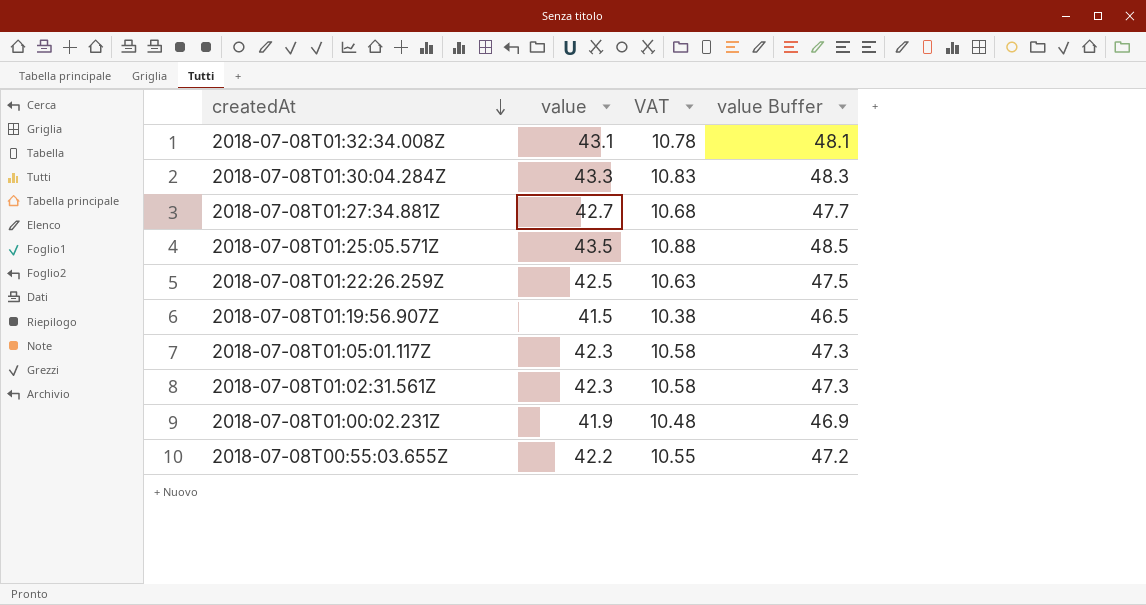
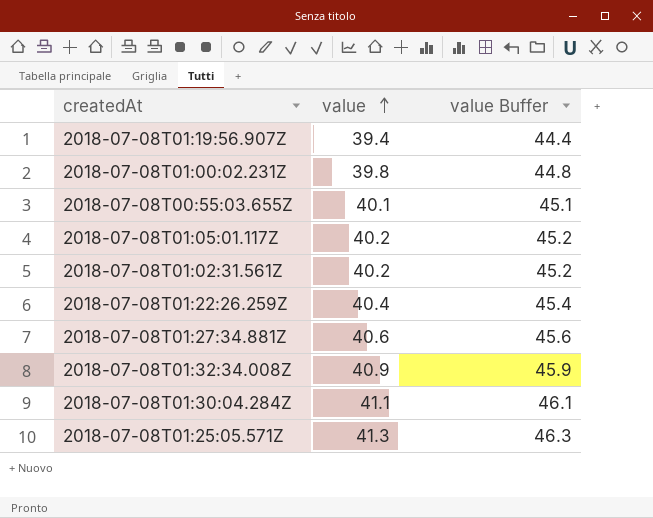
row order: createdAt descending -> value ascending
column VAT | formula: [value] * 0.25 -> none
2018-07-08T01:19:56.907Z | value: 41.5 -> 39.4
2018-07-08T01:19:56.907Z | value Buffer: 46.5 -> 44.4
2018-07-08T01:00:02.231Z | value: 41.9 -> 39.8
2018-07-08T01:00:02.231Z | value Buffer: 46.9 -> 44.8
2018-07-08T00:55:03.655Z | value: 42.2 -> 40.1
2018-07-08T00:55:03.655Z | value Buffer: 47.2 -> 45.1
2018-07-08T01:05:01.117Z | value: 42.3 -> 40.2
2018-07-08T01:05:01.117Z | value Buffer: 47.3 -> 45.2
2018-07-08T01:02:31.561Z | value: 42.3 -> 40.2
2018-07-08T01:02:31.561Z | value Buffer: 47.3 -> 45.2
2018-07-08T01:22:26.259Z | value: 42.5 -> 40.4
2018-07-08T01:22:26.259Z | value Buffer: 47.5 -> 45.4
2018-07-08T01:27:34.881Z | value: 42.7 -> 40.6
2018-07-08T01:27:34.881Z | value Buffer: 47.7 -> 45.6
2018-07-08T01:32:34.008Z | value: 43.1 -> 40.9
2018-07-08T01:32:34.008Z | value Buffer: 48.1 -> 45.9
2018-07-08T01:30:04.284Z | value: 43.3 -> 41.1
2018-07-08T01:30:04.284Z | value Buffer: 48.3 -> 46.1
2018-07-08T01:25:05.571Z | value: 43.5 -> 41.3
2018-07-08T01:25:05.571Z | value Buffer: 48.5 -> 46.3

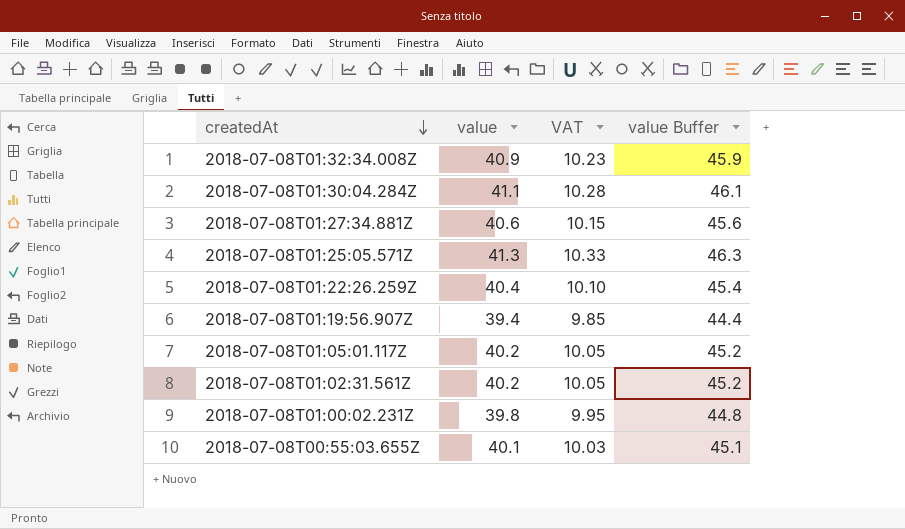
row order: value ascending -> createdAt descending
column VAT | formula: none -> [value] * 0.25

